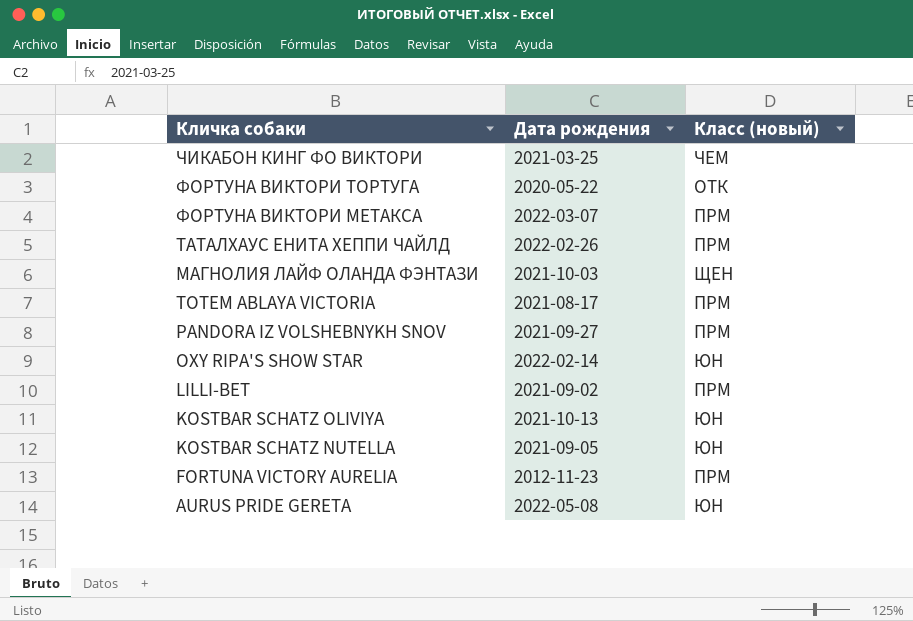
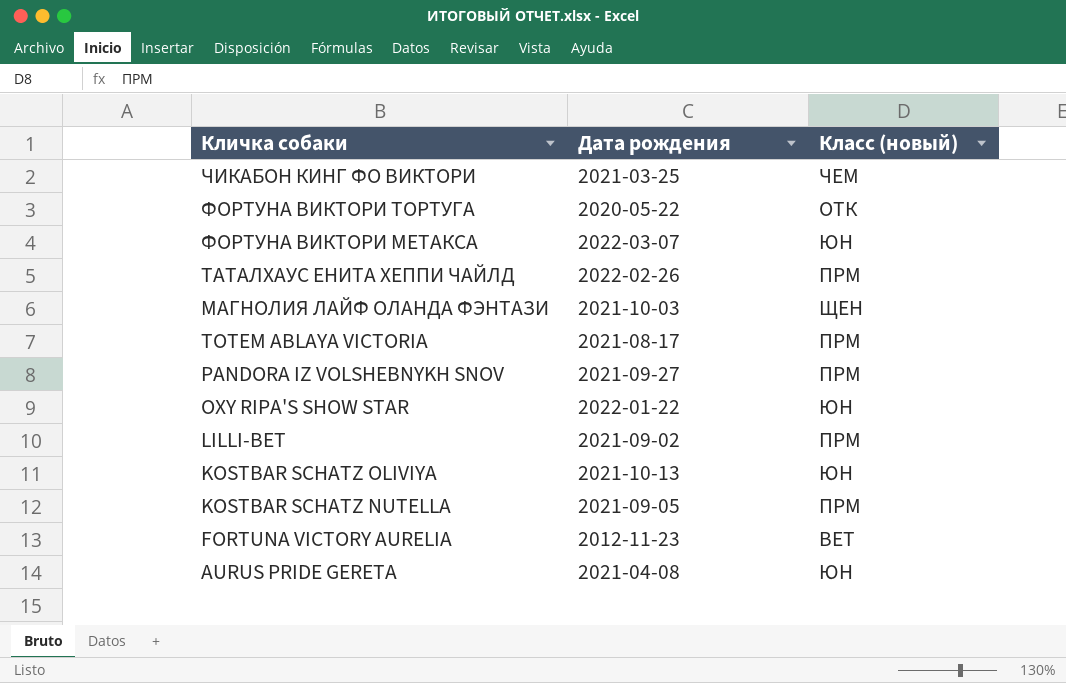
ФОРТУНА ВИКТОРИ МЕТАКСА | Класс (новый): ПРМ -> ЮН
OXY RIPA'S SHOW STAR | Дата рождения: 2022-02-14 -> 2022-01-22
KOSTBAR SCHATZ NUTELLA | Класс (новый): ЮН -> ПРМ
FORTUNA VICTORY AURELIA | Класс (новый): ПРМ -> ВЕТ
AURUS PRIDE GERETA | Дата рождения: 2022-05-08 -> 2021-04-08

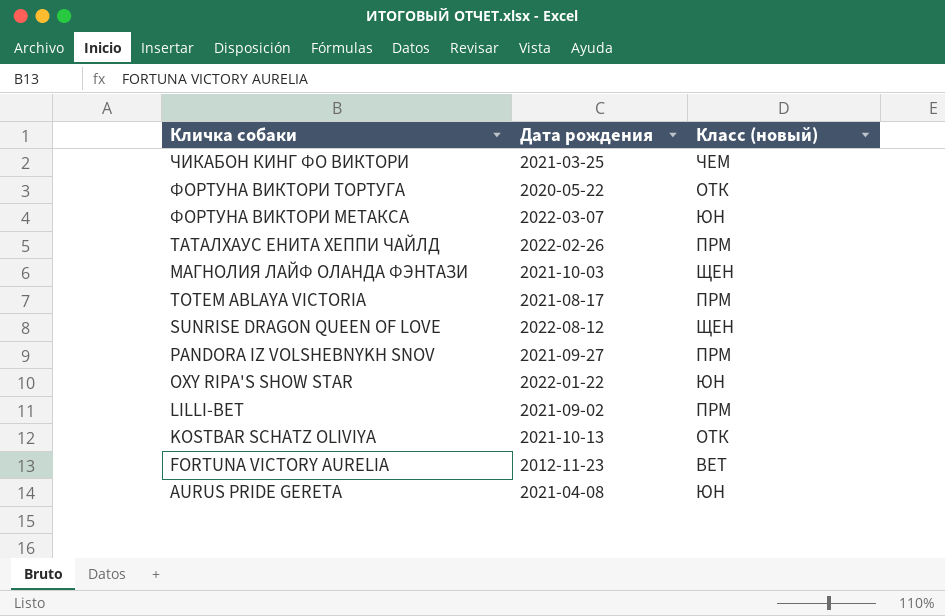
row KOSTBAR SCHATZ NUTELLA: 2021-09-05 | ПРМ -> none
row SUNRISE DRAGON QUEEN OF LOVE: none -> 2022-08-12 | ЩЕН
KOSTBAR SCHATZ OLIVIYA | Класс (новый): ЮН -> ОТК

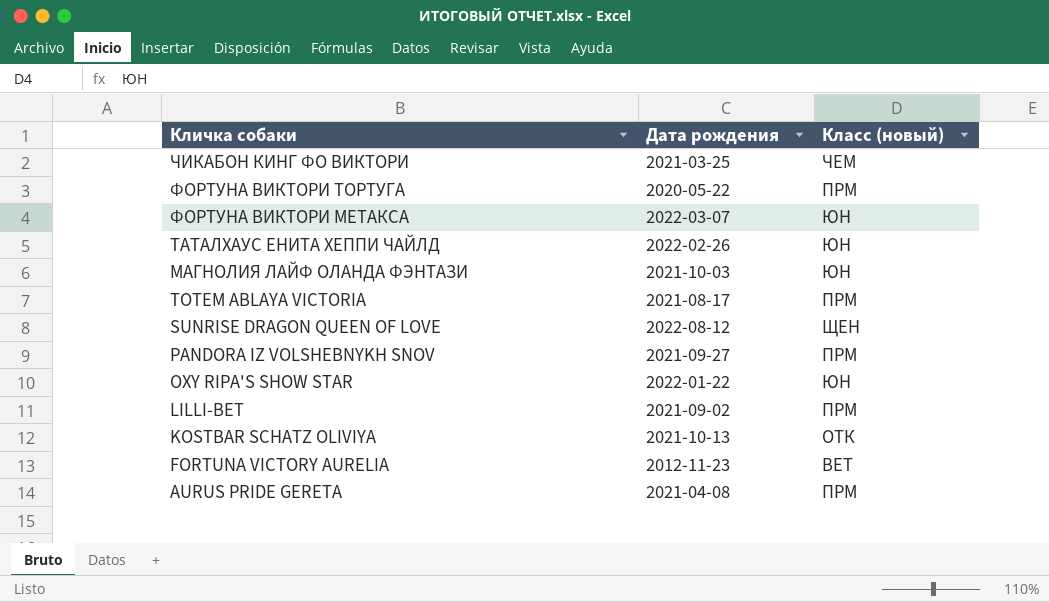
ФОРТУНА ВИКТОРИ ТОРТУГА | Класс (новый): ОТК -> ПРМ
ТАТАЛХАУС ЕНИТА ХЕППИ ЧАЙЛД | Класс (новый): ПРМ -> ЮН
МАГНОЛИЯ ЛАЙФ ОЛАНДА ФЭНТАЗИ | Класс (новый): ЩЕН -> ЮН
AURUS PRIDE GERETA | Класс (новый): ЮН -> ПРМ

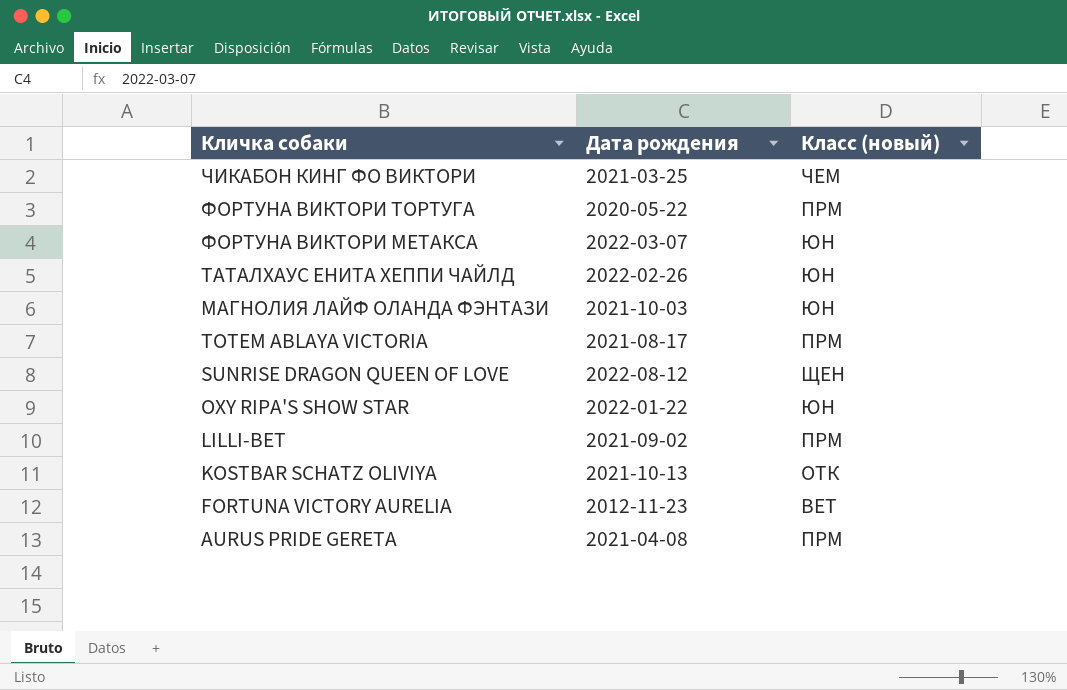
row PANDORA IZ VOLSHEBNYKH SNOV: 2021-09-27 | ПРМ -> none

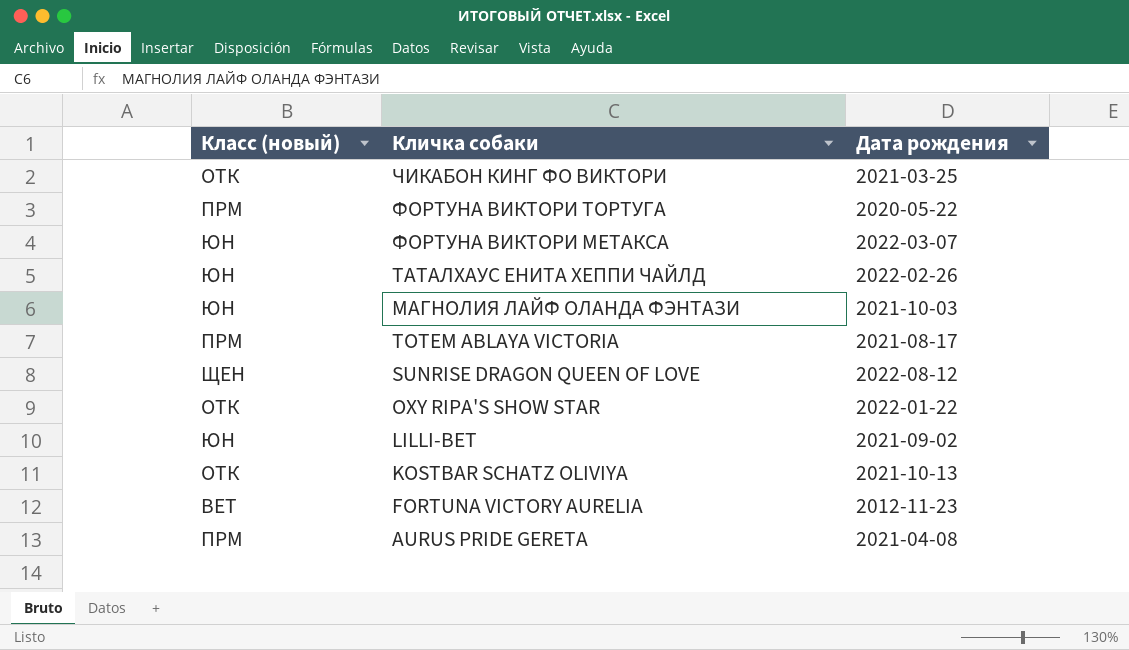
column Класс (новый) | position: 3 -> 1
ЧИКАБОН КИНГ ФО ВИКТОРИ | Класс (новый): ЧЕМ -> ОТК
OXY RIPA'S SHOW STAR | Класс (новый): ЮН -> ОТК
LILLI-BET | Класс (новый): ПРМ -> ЮН

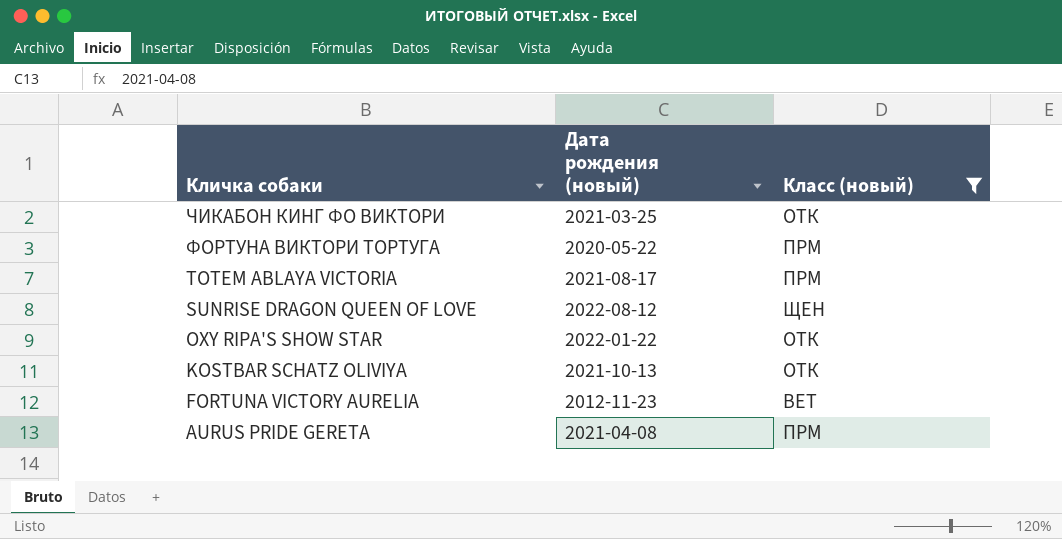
filter: none -> Класс (новый) != ЮН
column name: Дата рождения -> Дата рождения (новый)
column Класс (новый) | position: 1 -> 3

